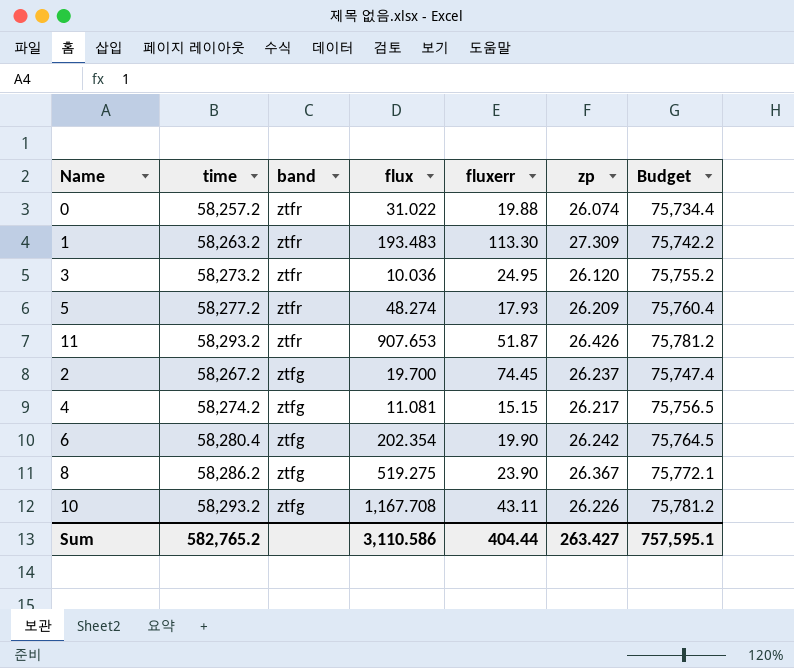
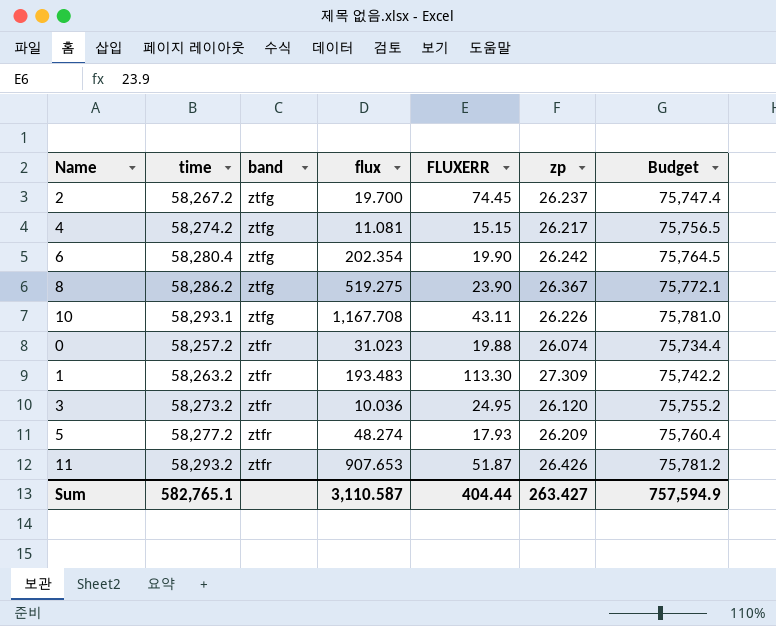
row order: band descending -> band ascending
column name: fluxerr -> FLUXERR
10 | time: 58,293.2 -> 58,293.1
10 | Budget: 75,781.2 -> 75,781.0
0 | flux: 31.022 -> 31.023
Sum | time: 582,765.2 -> 582,765.1
Sum | flux: 3,110.586 -> 3,110.587
Sum | Budget: 757,595.1 -> 757,594.9

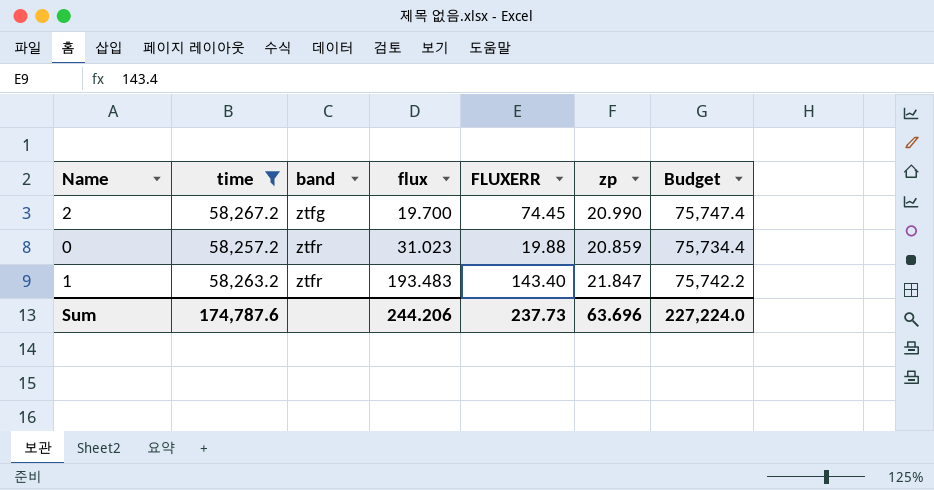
filter: none -> time <= 58,267.2
2 | zp: 26.237 -> 20.990
0 | zp: 26.074 -> 20.859
1 | FLUXERR: 113.30 -> 143.40
1 | zp: 27.309 -> 21.847
Sum | time: 582,765.1 -> 174,787.6
Sum | flux: 3,110.587 -> 244.206
Sum | FLUXERR: 404.44 -> 237.73
Sum | zp: 263.427 -> 63.696
Sum | Budget: 757,594.9 -> 227,224.0

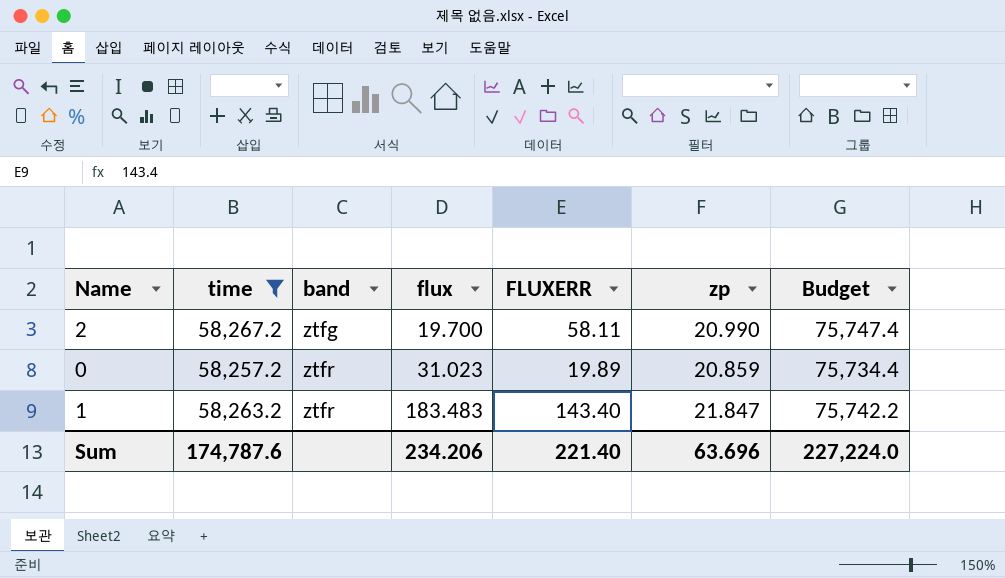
2 | FLUXERR: 74.45 -> 58.11
0 | FLUXERR: 19.88 -> 19.89
1 | flux: 193.483 -> 183.483
Sum | flux: 244.206 -> 234.206
Sum | FLUXERR: 237.73 -> 221.40

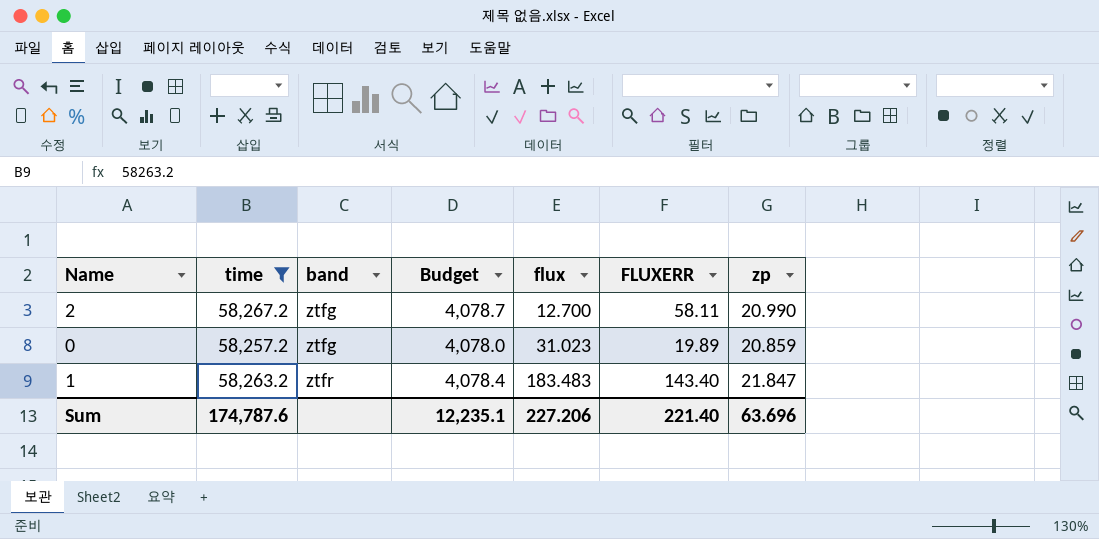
column Budget | formula: [time] * 1.3 -> [time] * 0.07
column Budget | position: 7 -> 4
2 | flux: 19.700 -> 12.700
0 | band: ztfr -> ztfg
Sum | Budget: 227,224.0 -> 12,235.1
Sum | flux: 234.206 -> 227.206

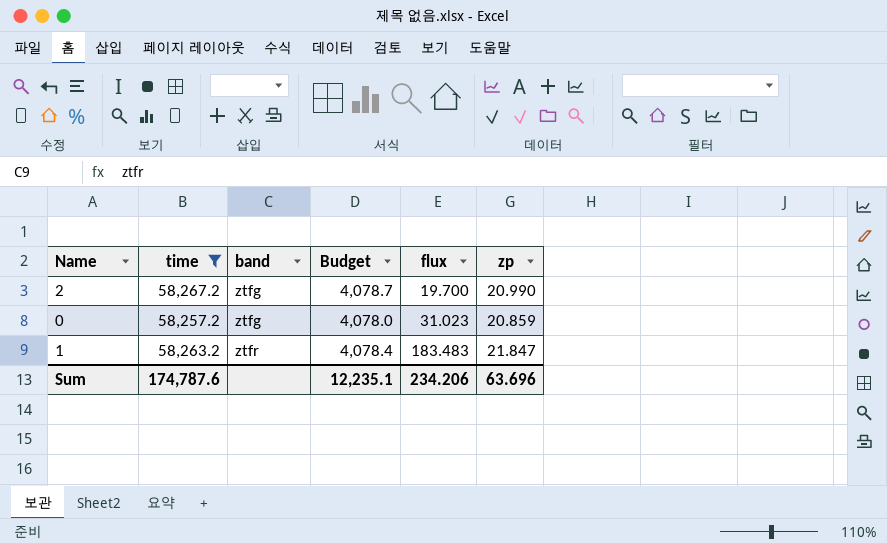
column FLUXERR | position: 6 -> none
2 | flux: 12.700 -> 19.700
Sum | flux: 227.206 -> 234.206

